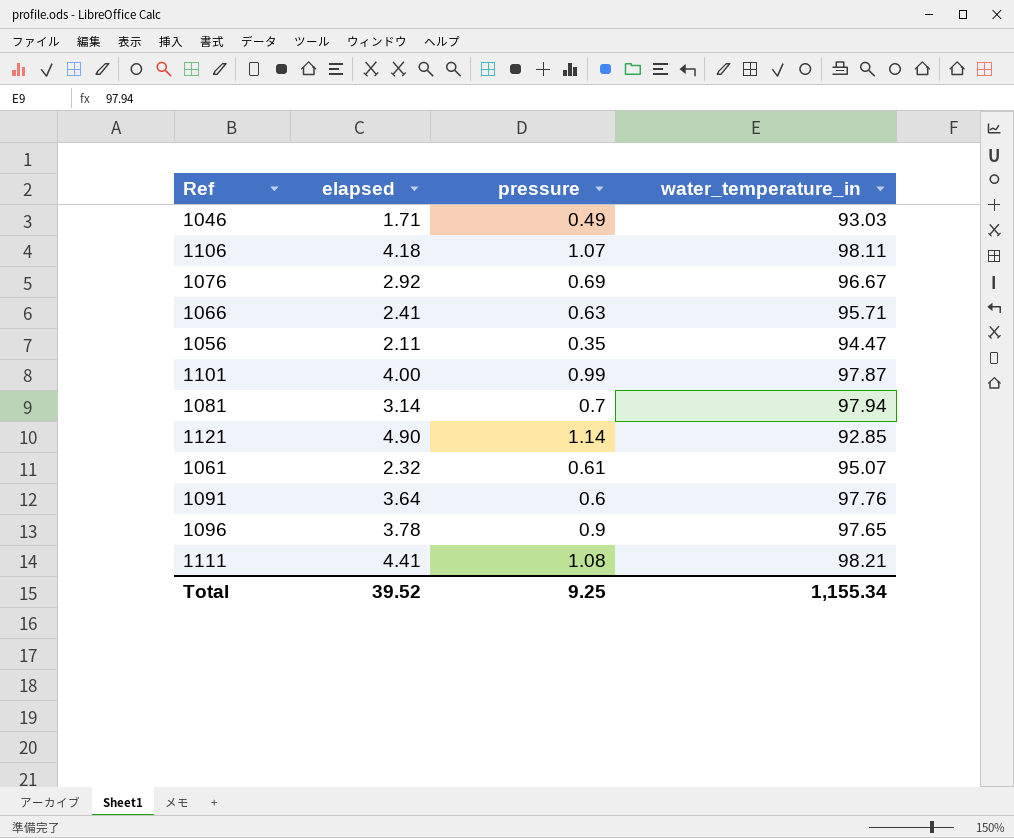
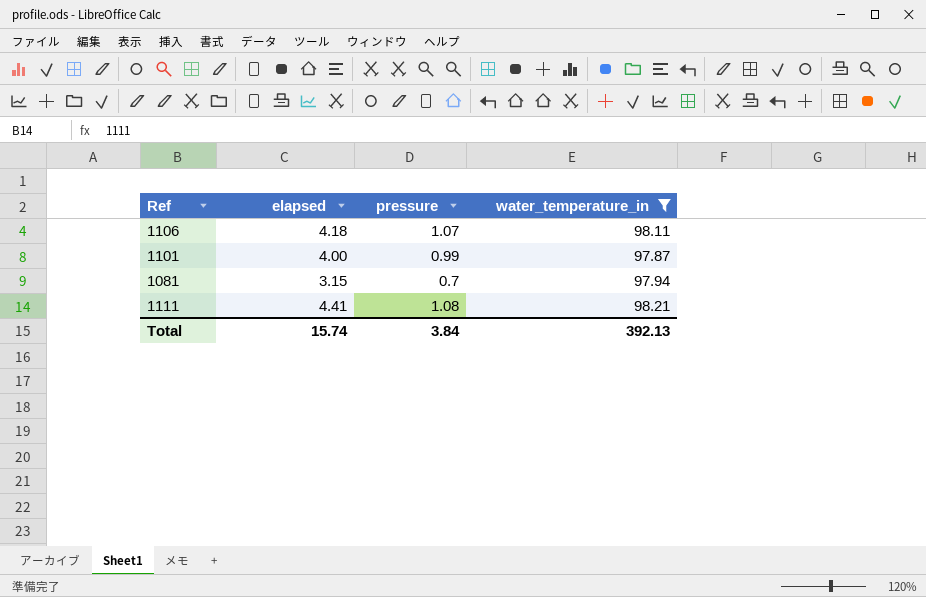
filter: none -> water_temperature_in >= 97.87
1081 | elapsed: 3.14 -> 3.15
Total | elapsed: 39.52 -> 15.74
Total | pressure: 9.25 -> 3.84
Total | water_temperature_in: 1,155.34 -> 392.13

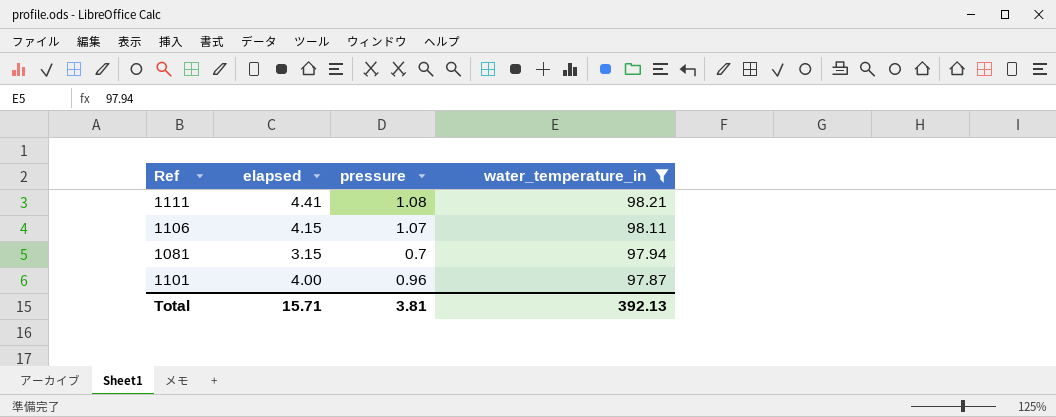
row order: none -> water_temperature_in descending
1106 | elapsed: 4.18 -> 4.15
1101 | pressure: 0.99 -> 0.96
Total | elapsed: 15.74 -> 15.71
Total | pressure: 3.84 -> 3.81

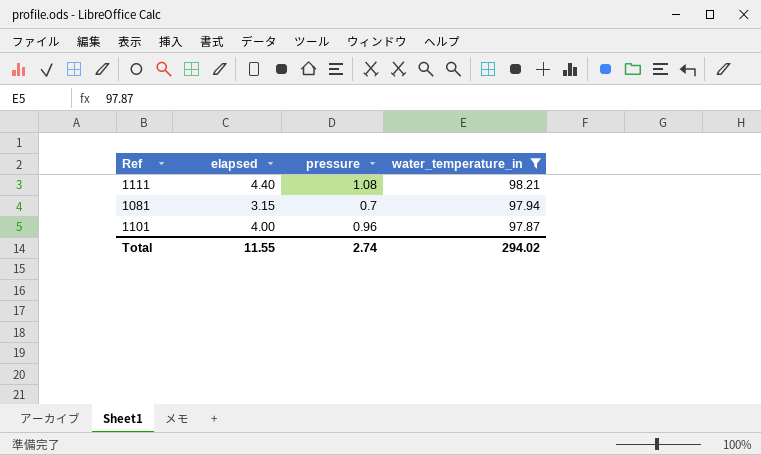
row 1106: 4.15 | 1.07 | 98.11 -> none
1111 | elapsed: 4.41 -> 4.40
Total | elapsed: 15.71 -> 11.55
Total | pressure: 3.81 -> 2.74
Total | water_temperature_in: 392.13 -> 294.02

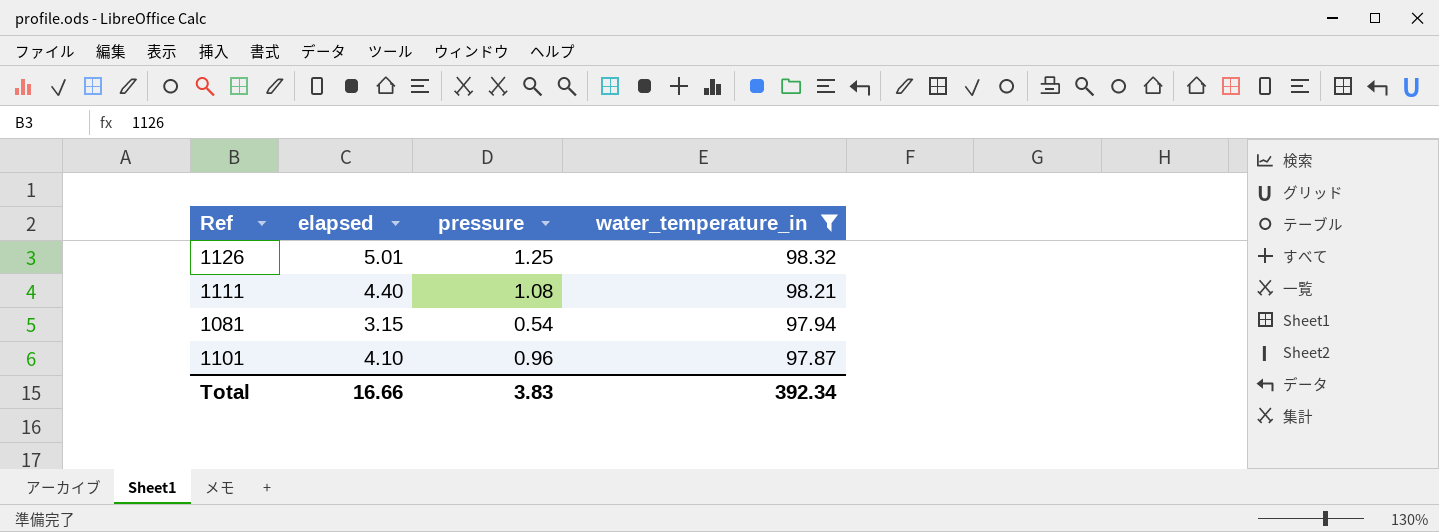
row 1126: none -> 5.01 | 1.25 | 98.32
1081 | pressure: 0.7 -> 0.54
1101 | elapsed: 4.00 -> 4.10
Total | elapsed: 11.55 -> 16.66
Total | pressure: 2.74 -> 3.83
Total | water_temperature_in: 294.02 -> 392.34

